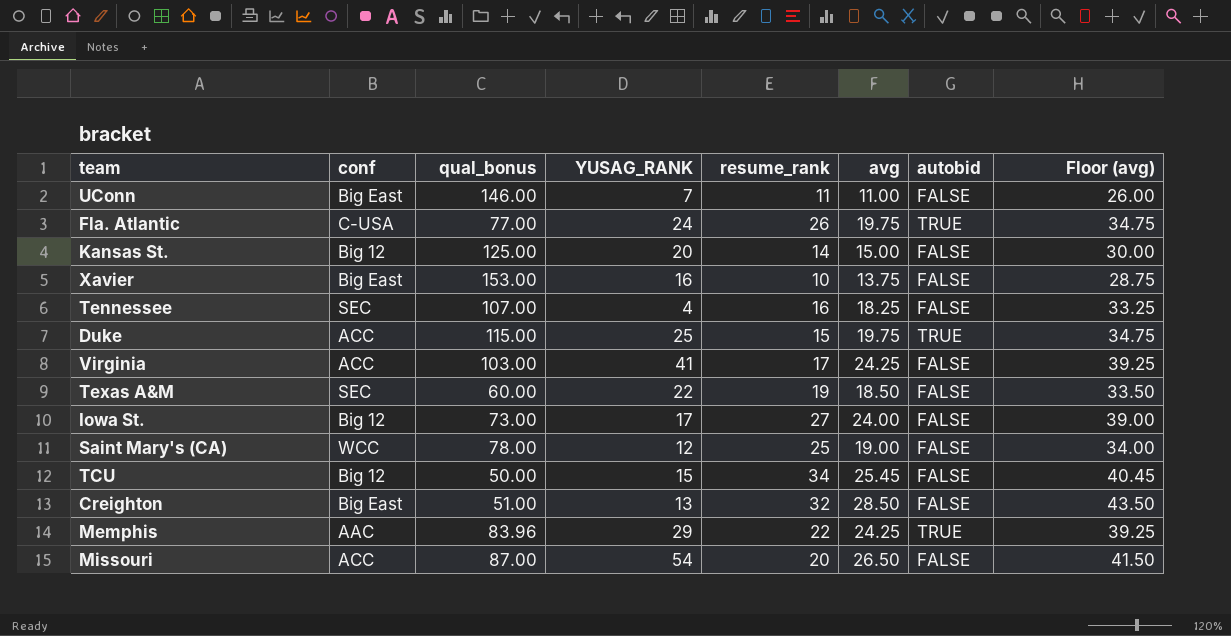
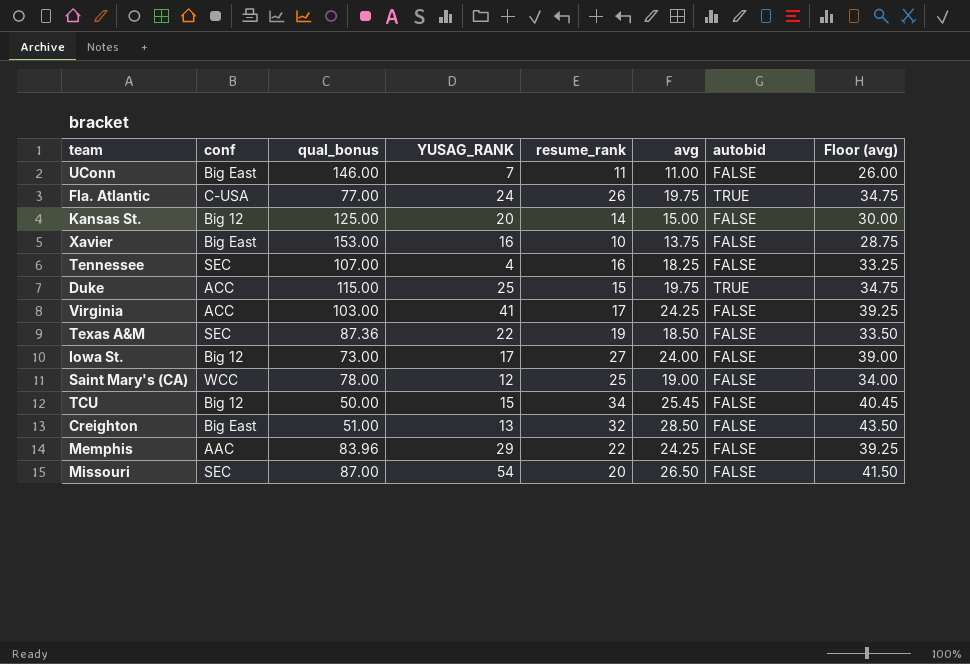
Texas A&M | qual_bonus: 60.00 -> 87.36
Memphis | autobid: TRUE -> FALSE
Missouri | conf: ACC -> SEC

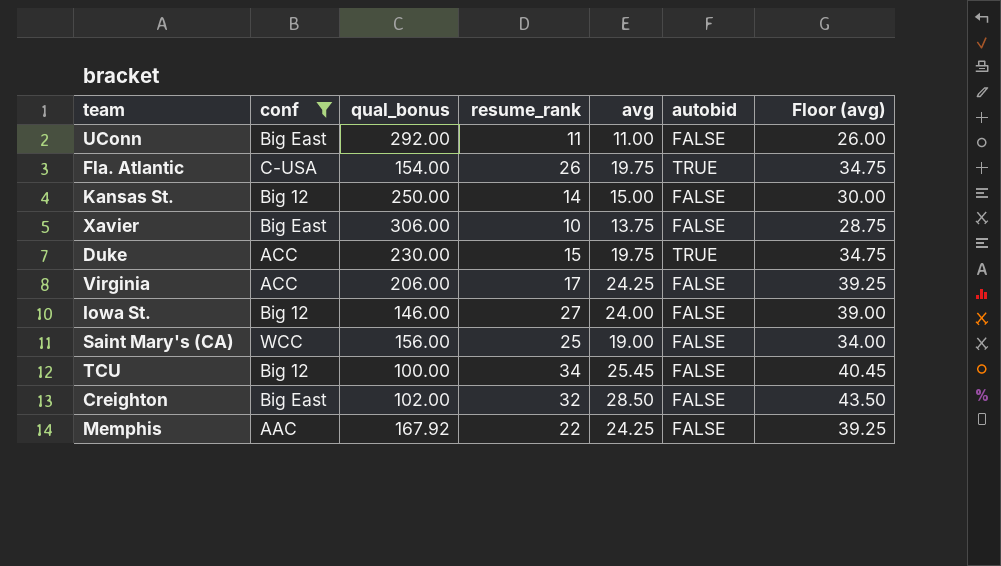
filter: none -> conf != SEC
column YUSAG_RANK | position: 4 -> none
UConn | qual_bonus: 146.00 -> 292.00
Fla. Atlantic | qual_bonus: 77.00 -> 154.00
Kansas St. | qual_bonus: 125.00 -> 250.00
Xavier | qual_bonus: 153.00 -> 306.00
Duke | qual_bonus: 115.00 -> 230.00
Virginia | qual_bonus: 103.00 -> 206.00
Iowa St. | qual_bonus: 73.00 -> 146.00
Saint Mary's (CA) | qual_bonus: 78.00 -> 156.00
TCU | qual_bonus: 50.00 -> 100.00
Creighton | qual_bonus: 51.00 -> 102.00
Memphis | qual_bonus: 83.96 -> 167.92

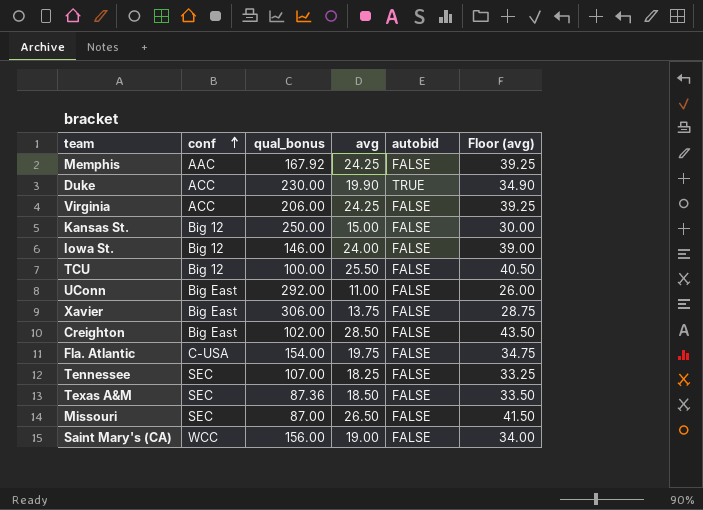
filter: conf != SEC -> none
row order: none -> conf ascending
column resume_rank | position: 4 -> none
Duke | avg: 19.75 -> 19.90
Duke | Floor (avg): 34.75 -> 34.90
TCU | avg: 25.45 -> 25.50
TCU | Floor (avg): 40.45 -> 40.50
Fla. Atlantic | autobid: TRUE -> FALSE

